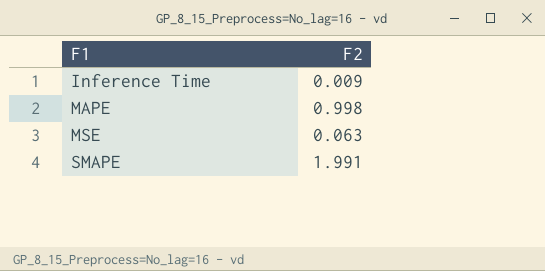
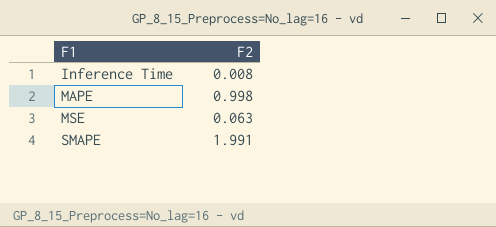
Inference Time | F2: 0.009 -> 0.008

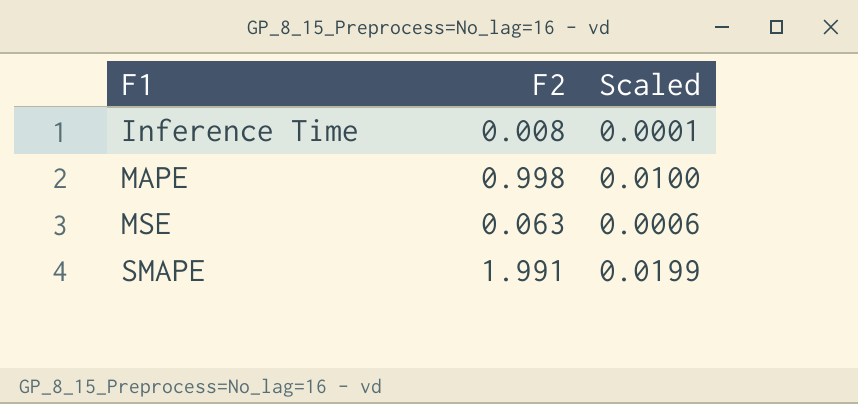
column Scaled | formula: none -> [F2] * 0.01

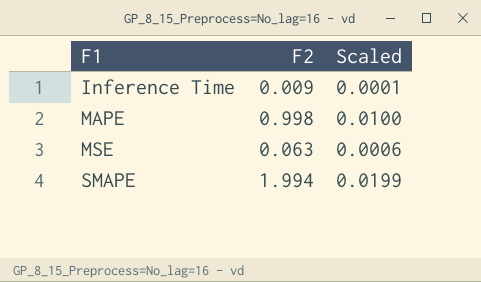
Inference Time | F2: 0.008 -> 0.009
SMAPE | F2: 1.991 -> 1.994

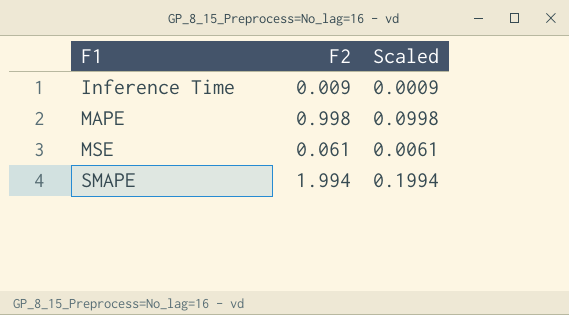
column Scaled | formula: [F2] * 0.01 -> [F2] * 0.1
MSE | F2: 0.063 -> 0.061

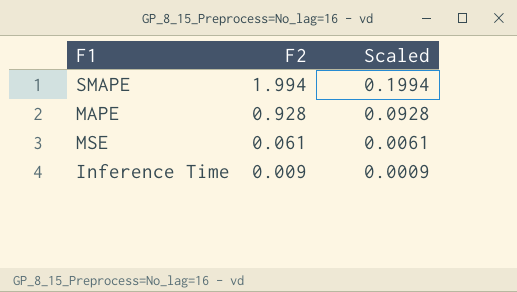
row order: F1 ascending -> F2 descending
MAPE | F2: 0.998 -> 0.928
MAPE | Scaled: 0.0998 -> 0.0928

